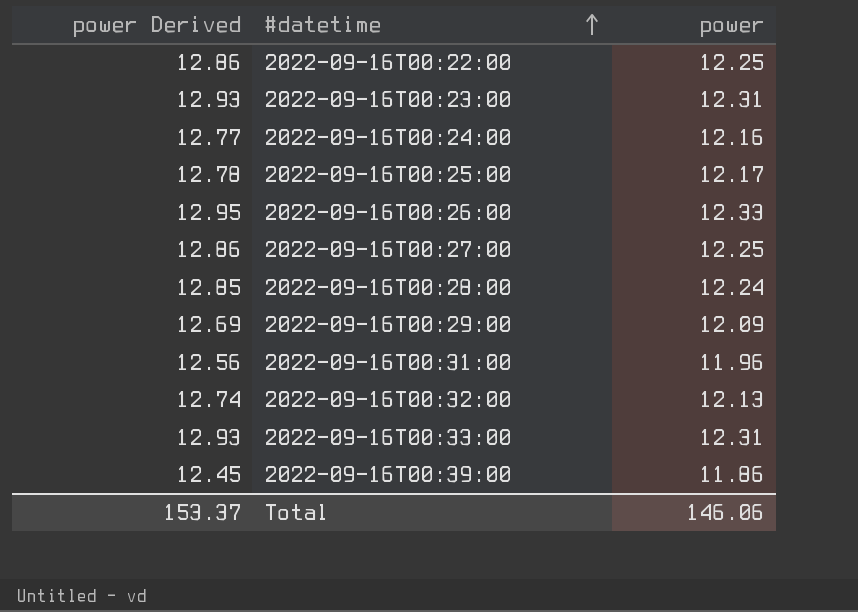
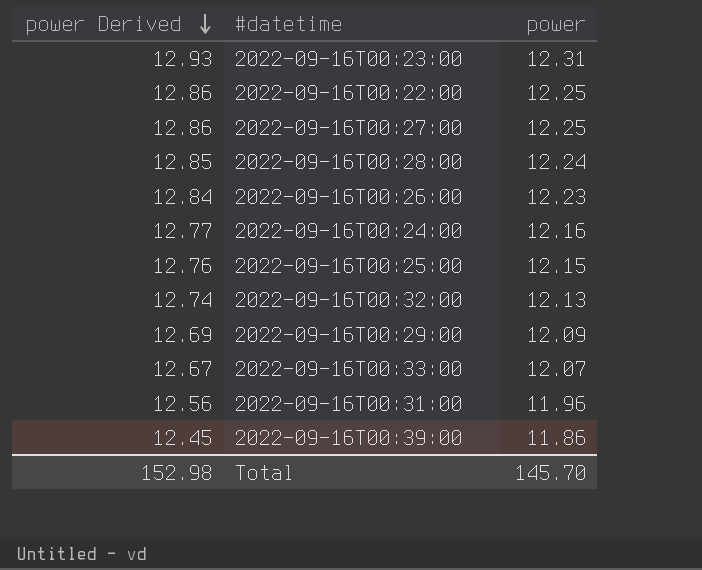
row order: #datetime ascending -> power Derived descending
2022-09-16T00:26:00 | power Derived: 12.95 -> 12.84
2022-09-16T00:26:00 | power: 12.33 -> 12.23
2022-09-16T00:25:00 | power Derived: 12.78 -> 12.76
2022-09-16T00:25:00 | power: 12.17 -> 12.15
2022-09-16T00:33:00 | power Derived: 12.93 -> 12.67
2022-09-16T00:33:00 | power: 12.31 -> 12.07
Total | power Derived: 153.37 -> 152.98
Total | power: 146.06 -> 145.70

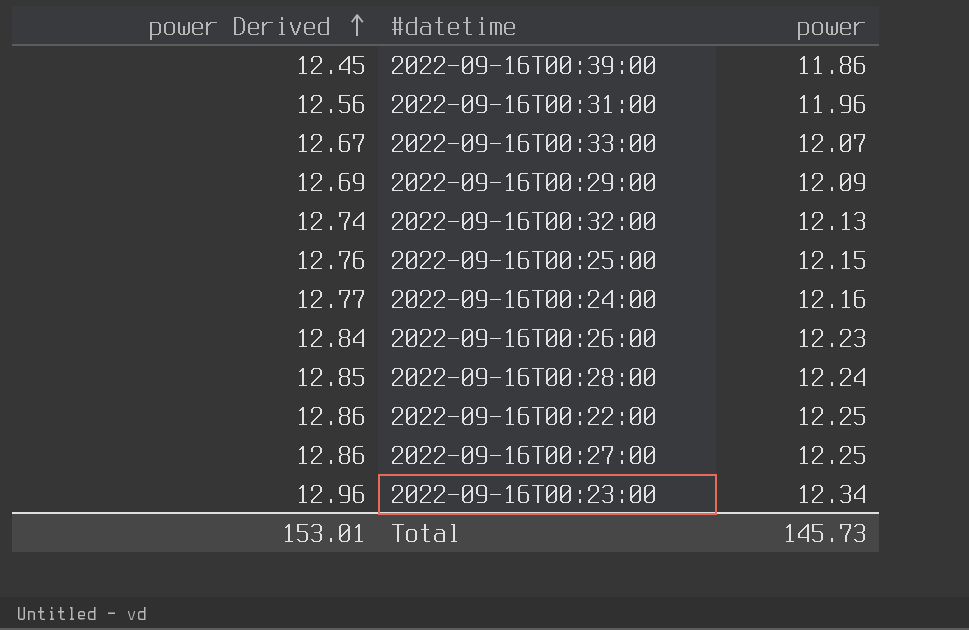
row order: power Derived descending -> power Derived ascending
2022-09-16T00:23:00 | power Derived: 12.93 -> 12.96
2022-09-16T00:23:00 | power: 12.31 -> 12.34
Total | power Derived: 152.98 -> 153.01
Total | power: 145.70 -> 145.73

